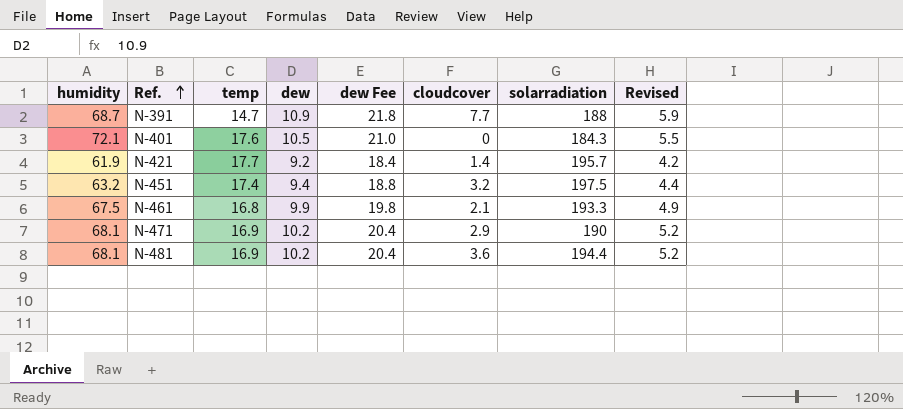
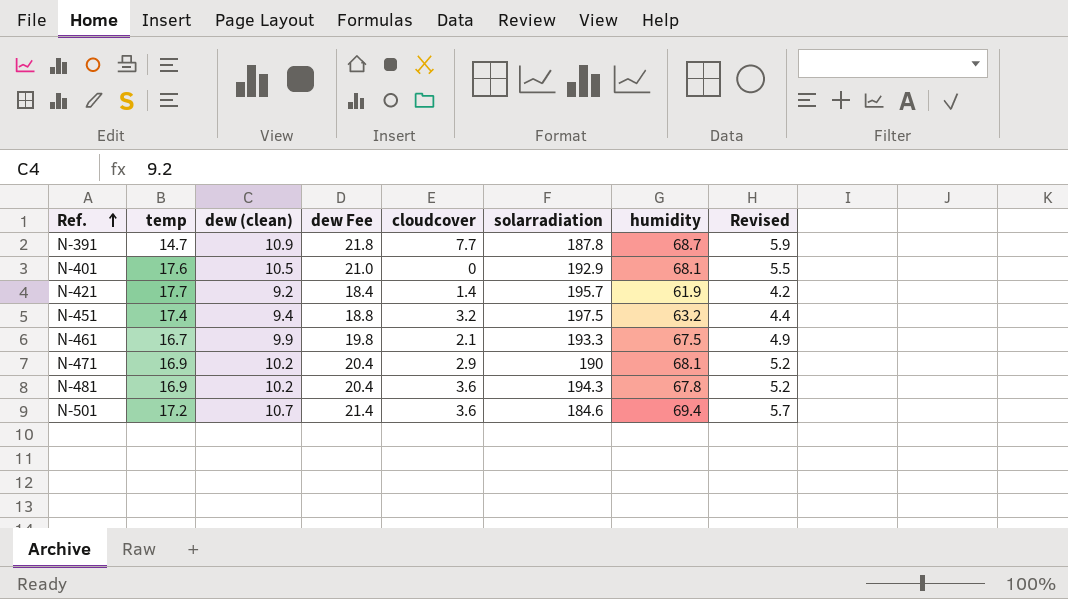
column name: dew -> dew (clean)
column humidity | position: 1 -> 7
N-391 | solarradiation: 188 -> 187.8
N-401 | solarradiation: 184.3 -> 192.9
N-401 | humidity: 72.1 -> 68.1
N-461 | temp: 16.8 -> 16.7
N-481 | solarradiation: 194.4 -> 194.3
N-481 | humidity: 68.1 -> 67.8
row N-501: none -> 17.2 | 10.7 | 21.4 | 3.6 | 184.6 | 69.4 | 5.7

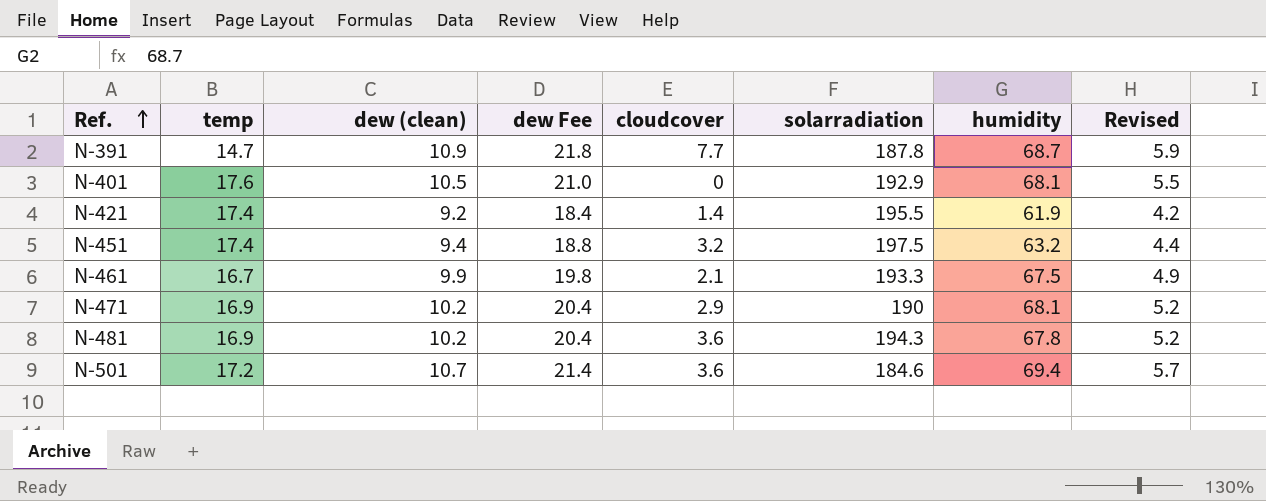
N-421 | temp: 17.7 -> 17.4
N-421 | solarradiation: 195.7 -> 195.5

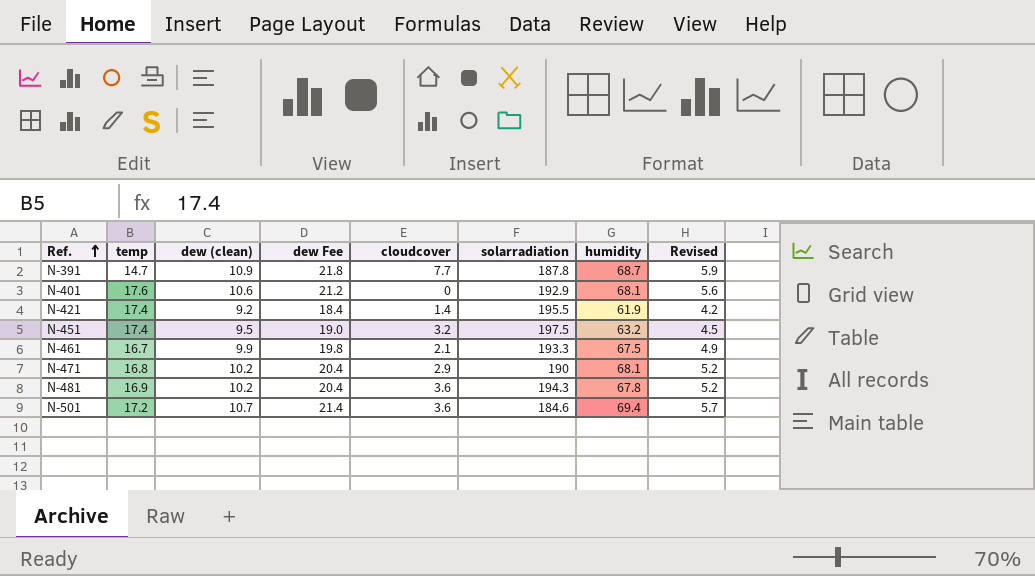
N-401 | dew (clean): 10.5 -> 10.6
N-401 | dew Fee: 21.0 -> 21.2
N-401 | Revised: 5.5 -> 5.6
N-451 | dew (clean): 9.4 -> 9.5
N-451 | dew Fee: 18.8 -> 19.0
N-451 | Revised: 4.4 -> 4.5
N-471 | temp: 16.9 -> 16.8

